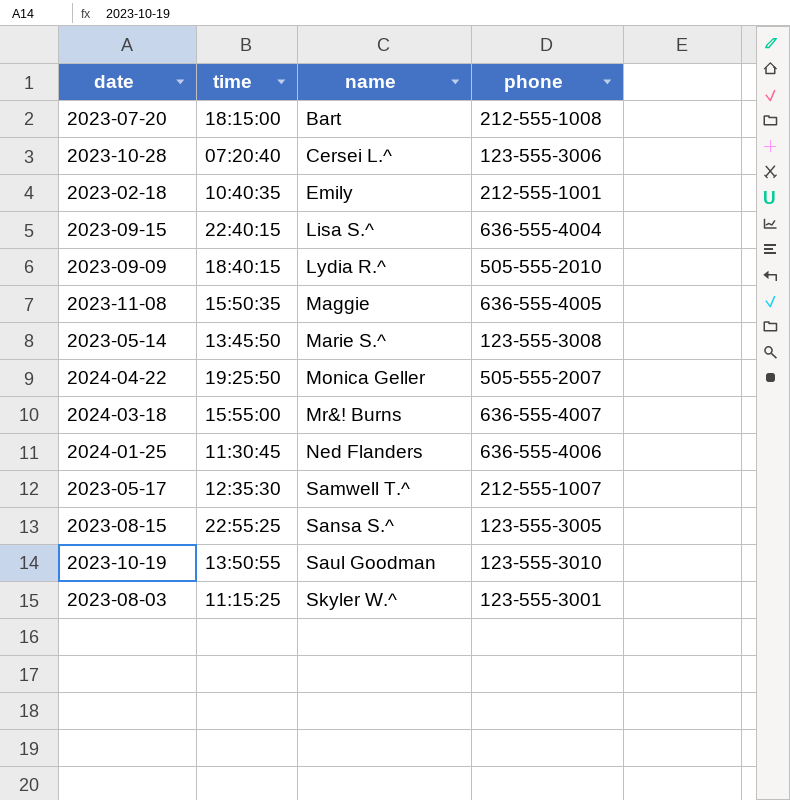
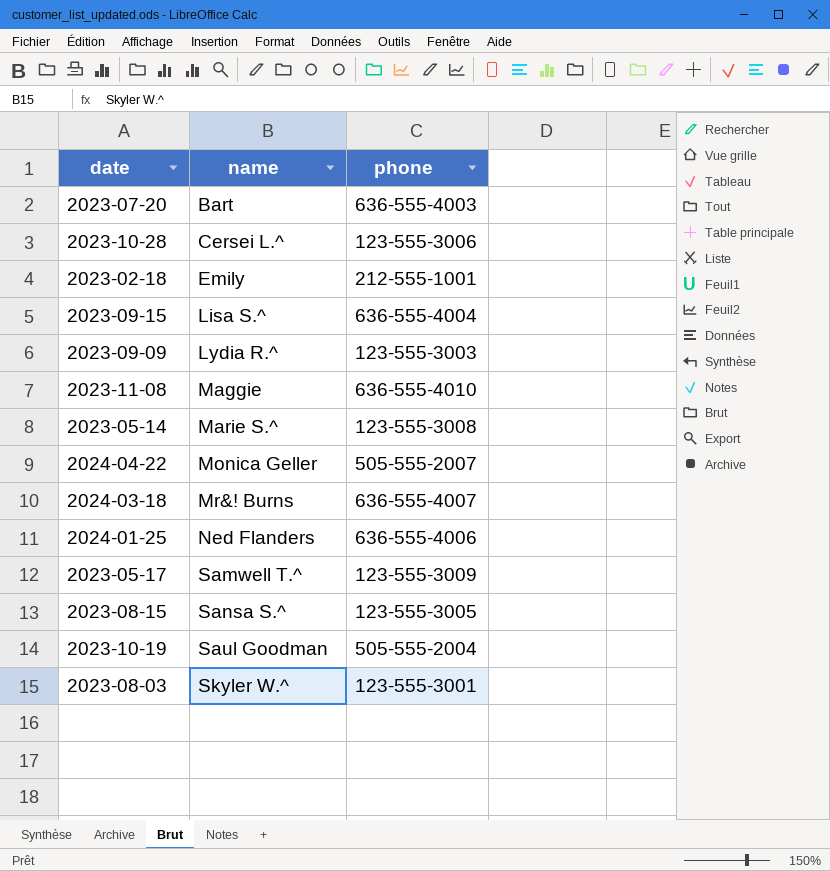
column time | position: 2 -> none
2023-07-20 | phone: 212-555-1008 -> 636-555-4003
2023-09-09 | phone: 505-555-2010 -> 123-555-3003
2023-11-08 | phone: 636-555-4005 -> 636-555-4010
2023-05-17 | phone: 212-555-1007 -> 123-555-3009
2023-10-19 | phone: 123-555-3010 -> 505-555-2004

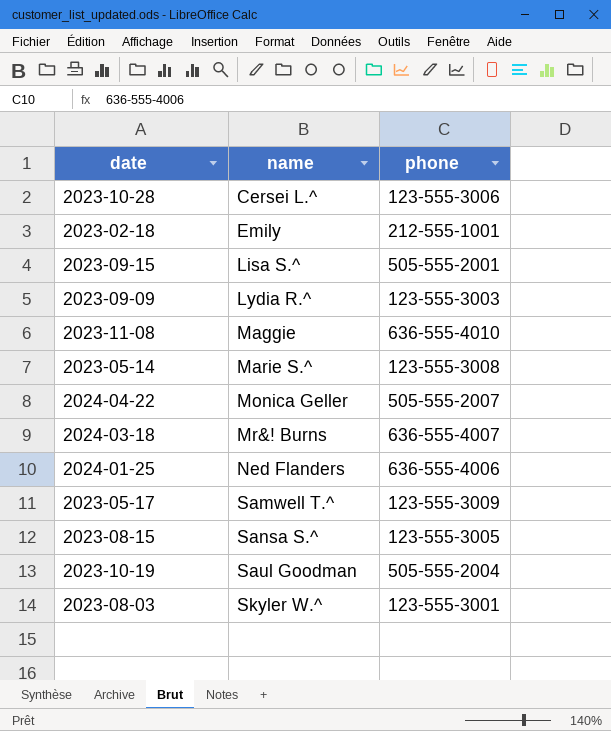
row 2023-07-20: Bart | 636-555-4003 -> none
2023-09-15 | phone: 636-555-4004 -> 505-555-2001

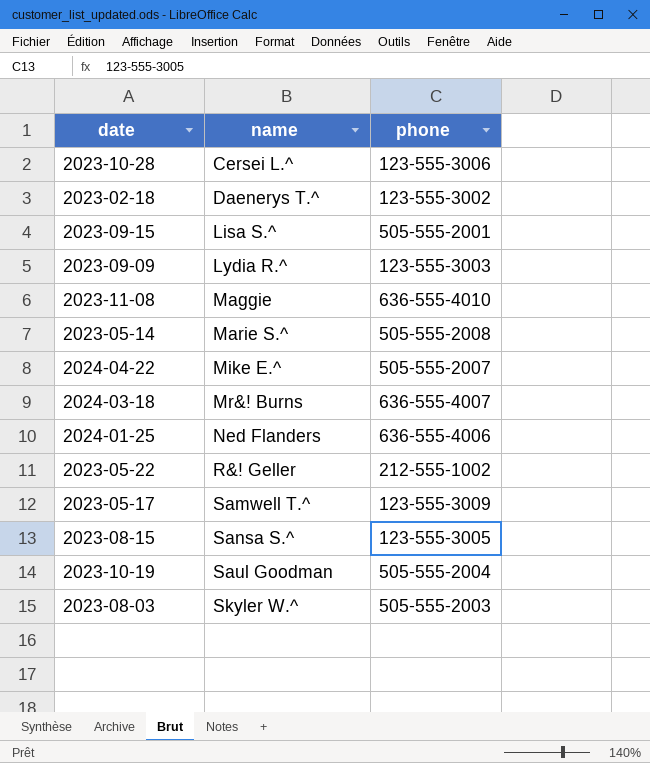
2023-02-18 | name: Emily -> Daenerys T.^
2023-02-18 | phone: 212-555-1001 -> 123-555-3002
2023-05-14 | phone: 123-555-3008 -> 505-555-2008
2024-04-22 | name: Monica Geller -> Mike E.^
row 2023-05-22: none -> R&! Geller | 212-555-1002
2023-08-03 | phone: 123-555-3001 -> 505-555-2003

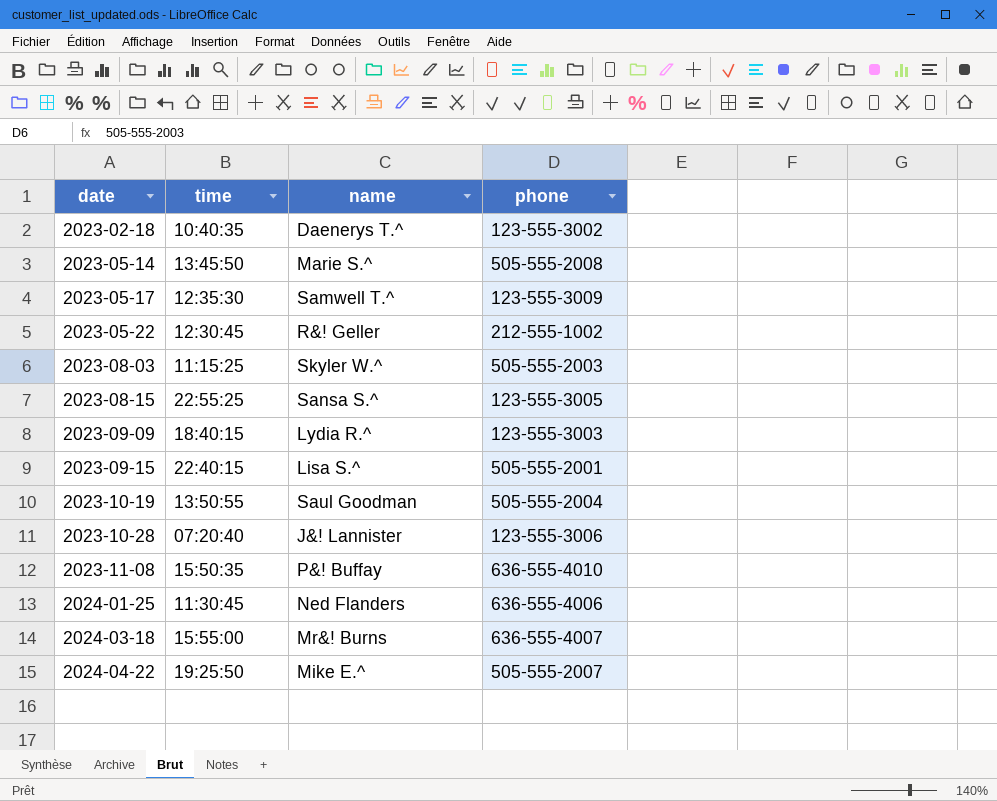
row order: name ascending -> date ascending
column time | position: none -> 2
2023-10-28 | name: Cersei L.^ -> J&! Lannister
2023-11-08 | name: Maggie -> P&! Buffay

